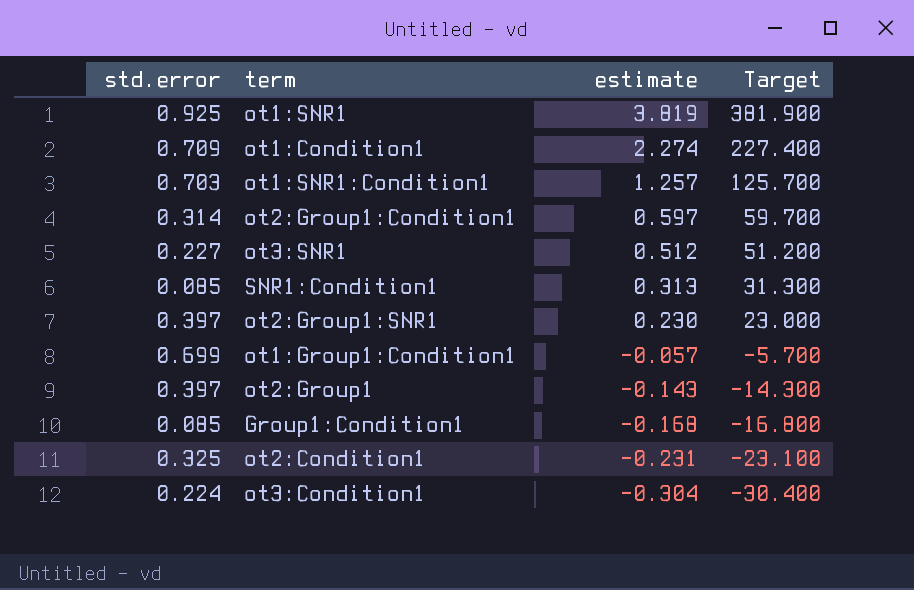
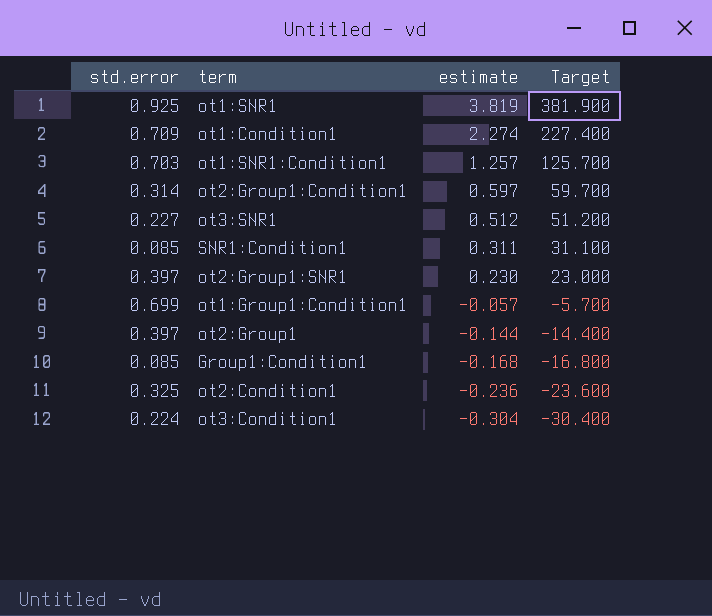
SNR1:Condition1 | estimate: 0.313 -> 0.311
SNR1:Condition1 | Target: 31.300 -> 31.100
ot2:Group1 | estimate: -0.143 -> -0.144
ot2:Group1 | Target: -14.300 -> -14.400
ot2:Condition1 | estimate: -0.231 -> -0.236
ot2:Condition1 | Target: -23.100 -> -23.600

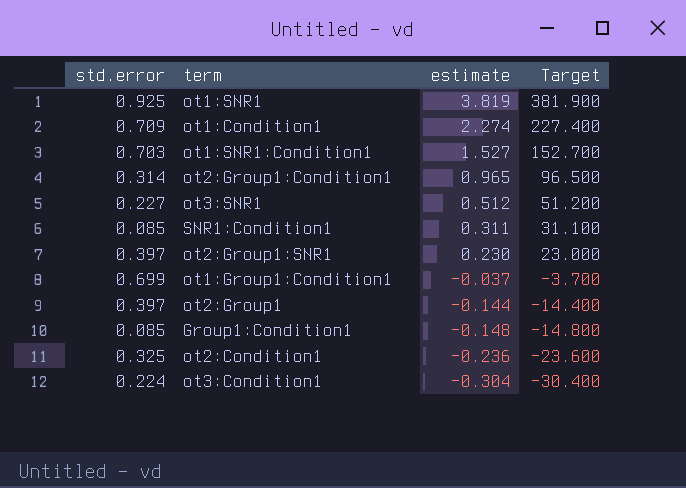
ot1:SNR1:Condition1 | estimate: 1.257 -> 1.527
ot1:SNR1:Condition1 | Target: 125.700 -> 152.700
ot2:Group1:Condition1 | estimate: 0.597 -> 0.965
ot2:Group1:Condition1 | Target: 59.700 -> 96.500
ot1:Group1:Condition1 | estimate: -0.057 -> -0.037
ot1:Group1:Condition1 | Target: -5.700 -> -3.700
Group1:Condition1 | estimate: -0.168 -> -0.148
Group1:Condition1 | Target: -16.800 -> -14.800

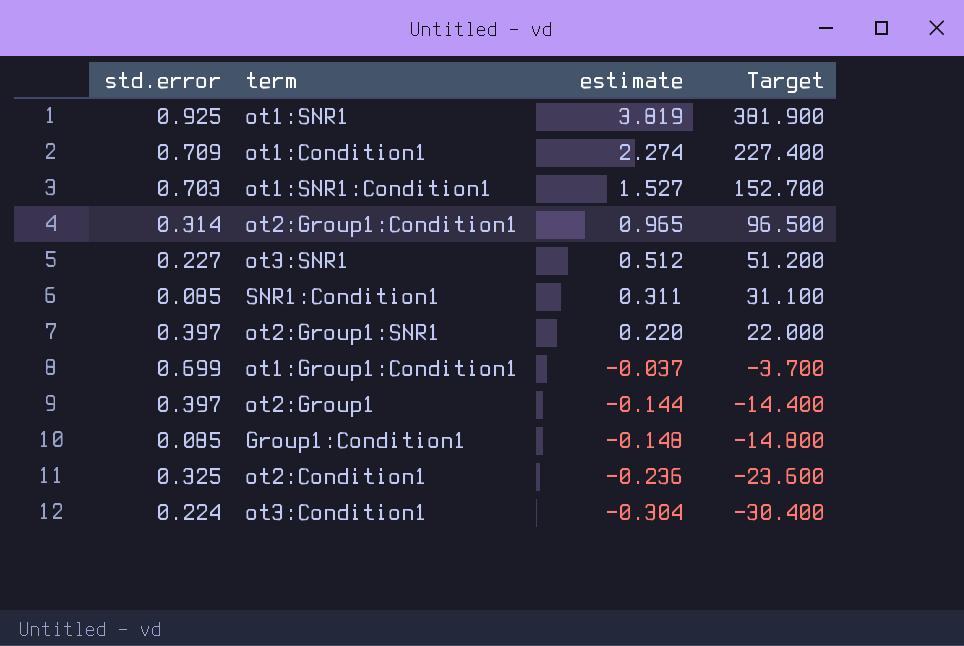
ot2:Group1:SNR1 | estimate: 0.230 -> 0.220
ot2:Group1:SNR1 | Target: 23.000 -> 22.000

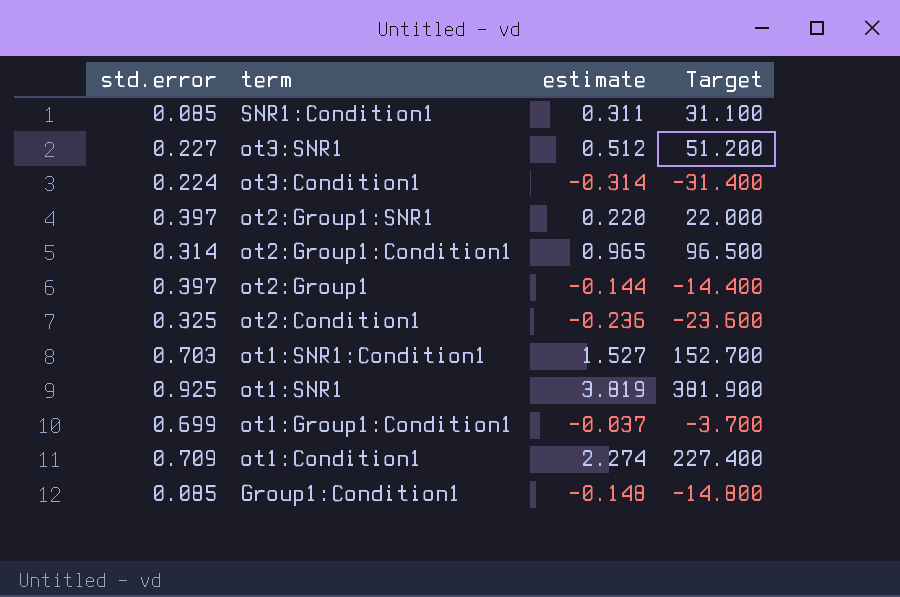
row order: estimate descending -> term descending
ot3:Condition1 | estimate: -0.304 -> -0.314
ot3:Condition1 | Target: -30.400 -> -31.400

